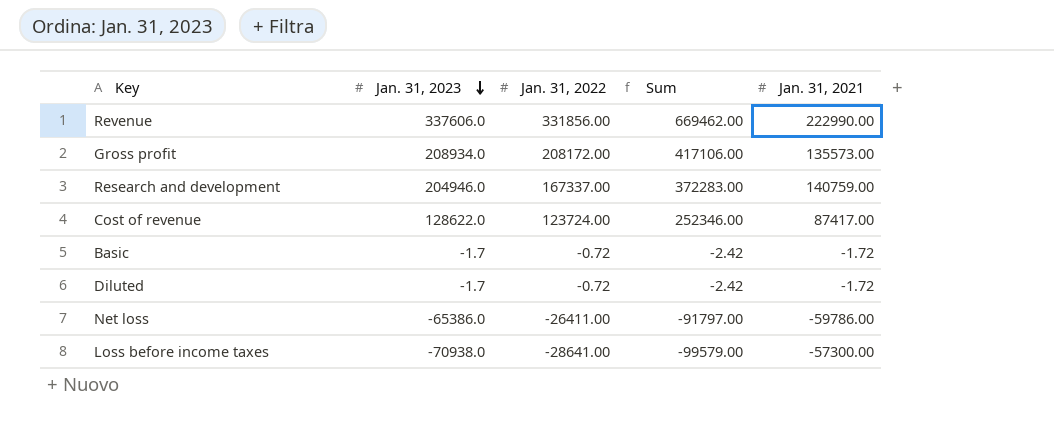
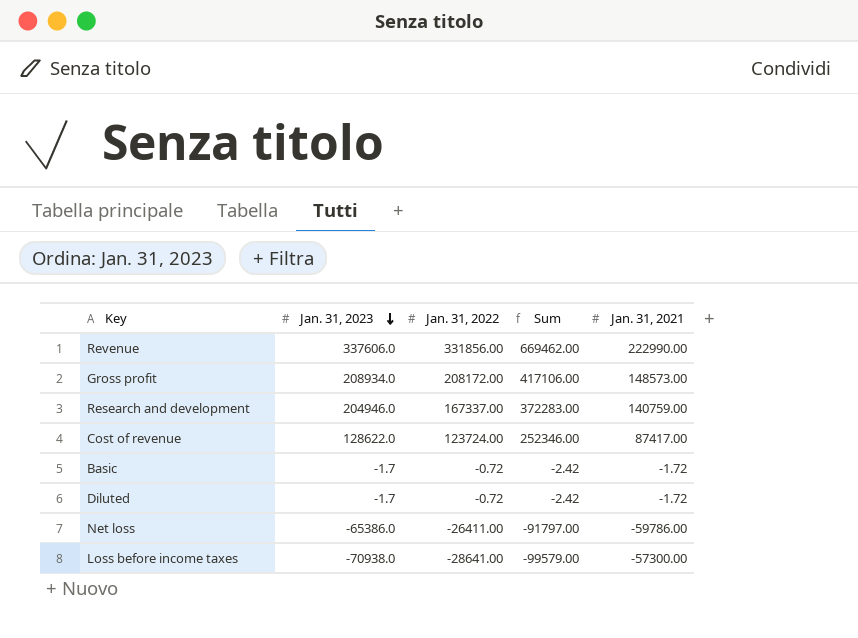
Gross profit | Jan. 31, 2021: 135573.00 -> 148573.00

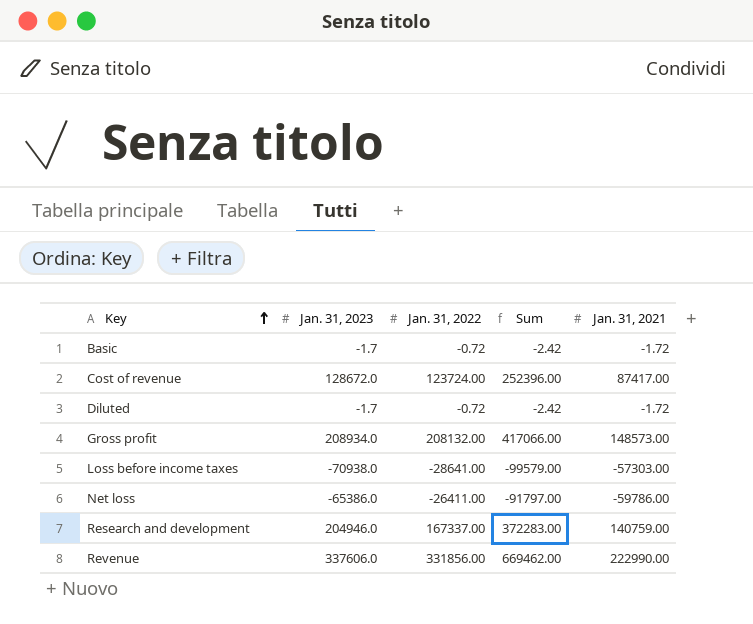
row order: Jan. 31, 2023 descending -> Key ascending
Cost of revenue | Jan. 31, 2023: 128622.0 -> 128672.0
Cost of revenue | Sum: 252346.00 -> 252396.00
Gross profit | Jan. 31, 2022: 208172.00 -> 208132.00
Gross profit | Sum: 417106.00 -> 417066.00
Loss before income taxes | Jan. 31, 2021: -57300.00 -> -57303.00

